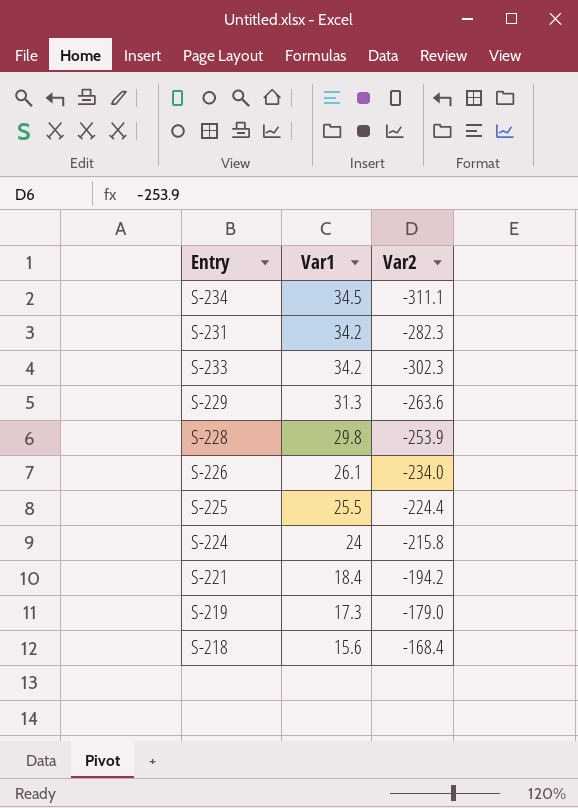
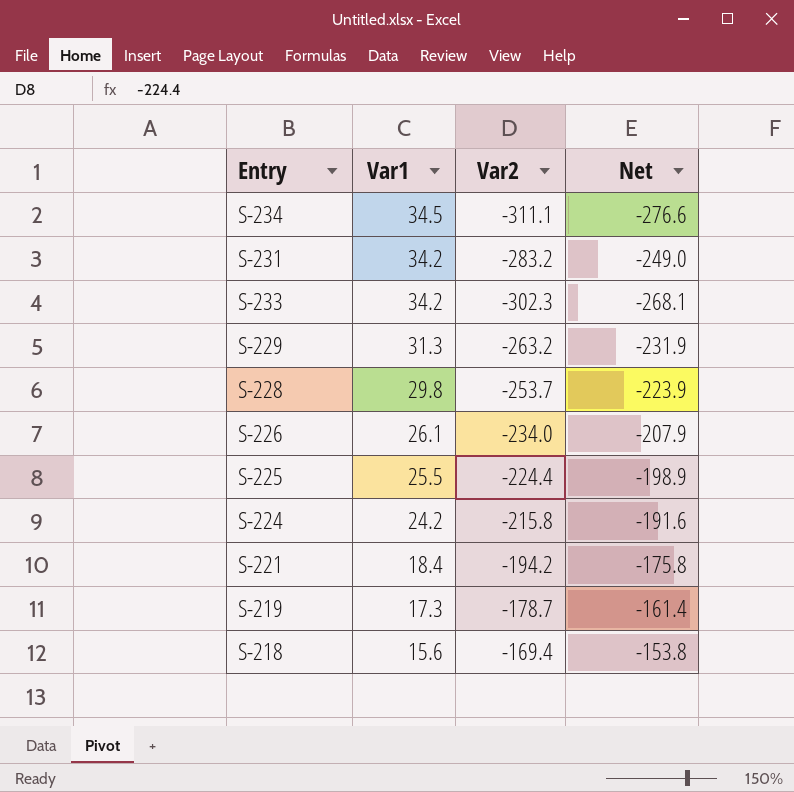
column Net | formula: none -> [Var1] + [Var2]
S-231 | Var2: -282.3 -> -283.2
S-229 | Var2: -263.6 -> -263.2
S-228 | Var2: -253.9 -> -253.7
S-224 | Var1: 24 -> 24.2
S-219 | Var2: -179.0 -> -178.7
S-218 | Var2: -168.4 -> -169.4

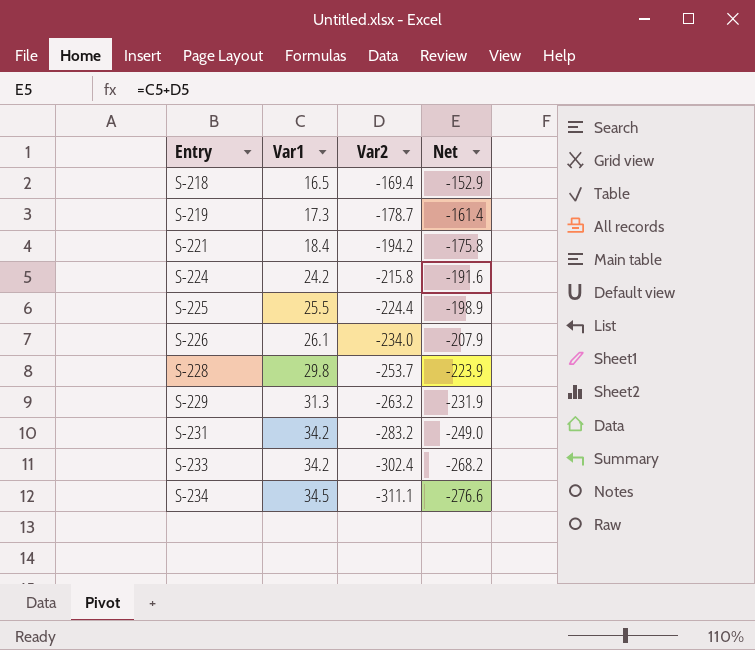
row order: Var1 descending -> Entry ascending
S-218 | Var1: 15.6 -> 16.5
S-218 | Net: -153.8 -> -152.9
S-233 | Var2: -302.3 -> -302.4
S-233 | Net: -268.1 -> -268.2

